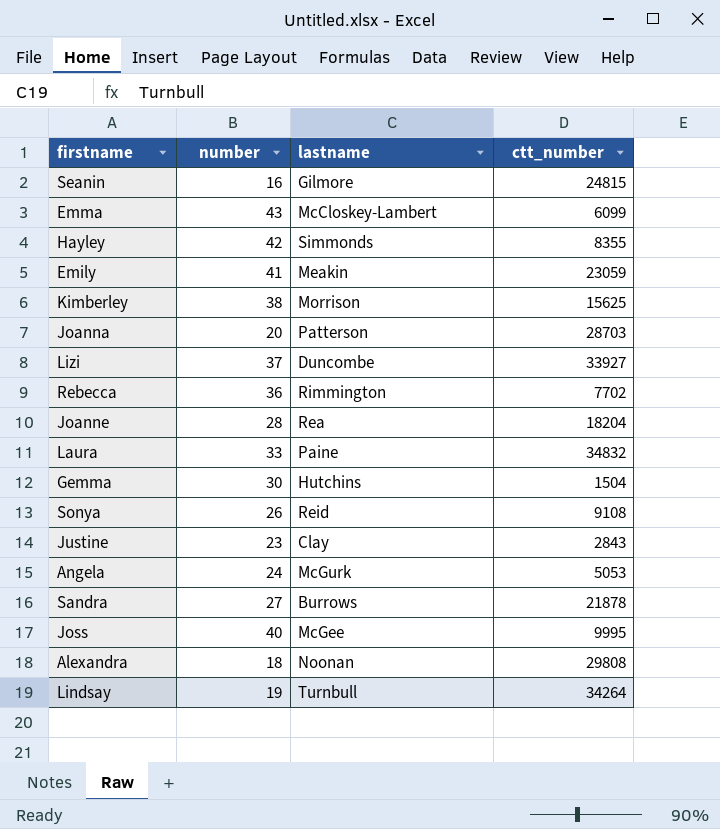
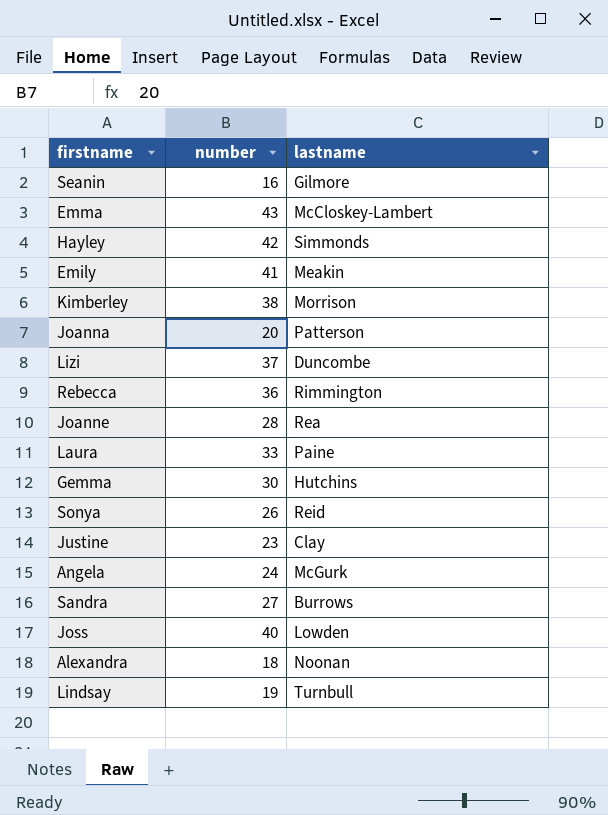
column ctt_number | position: 4 -> none
Joss | lastname: McGee -> Lowden

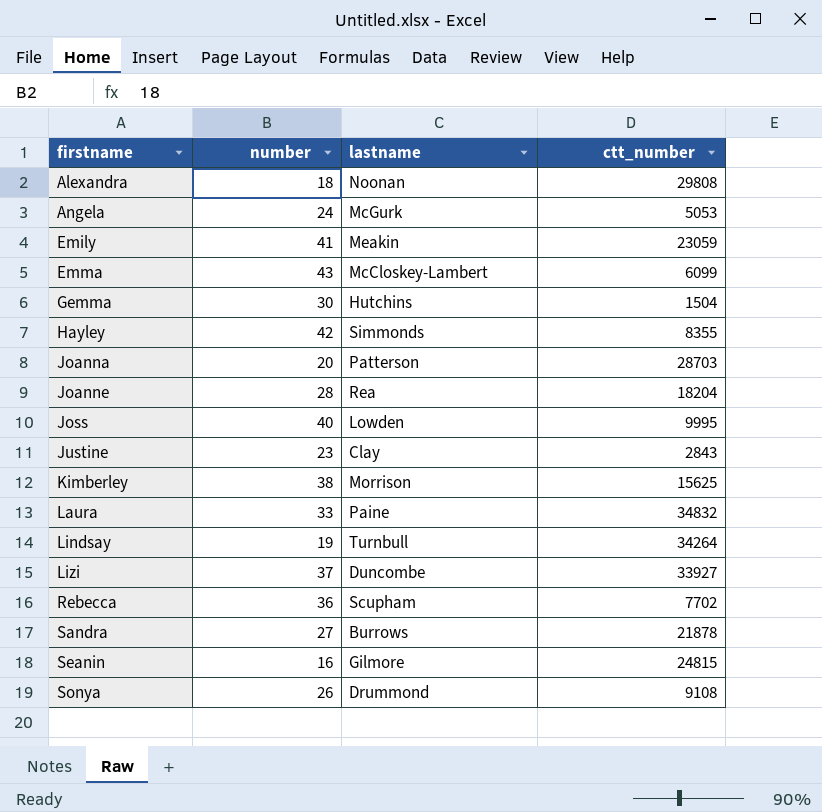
row order: none -> firstname ascending
column ctt_number | position: none -> 4
Rebecca | lastname: Rimmington -> Scupham
Sonya | lastname: Reid -> Drummond

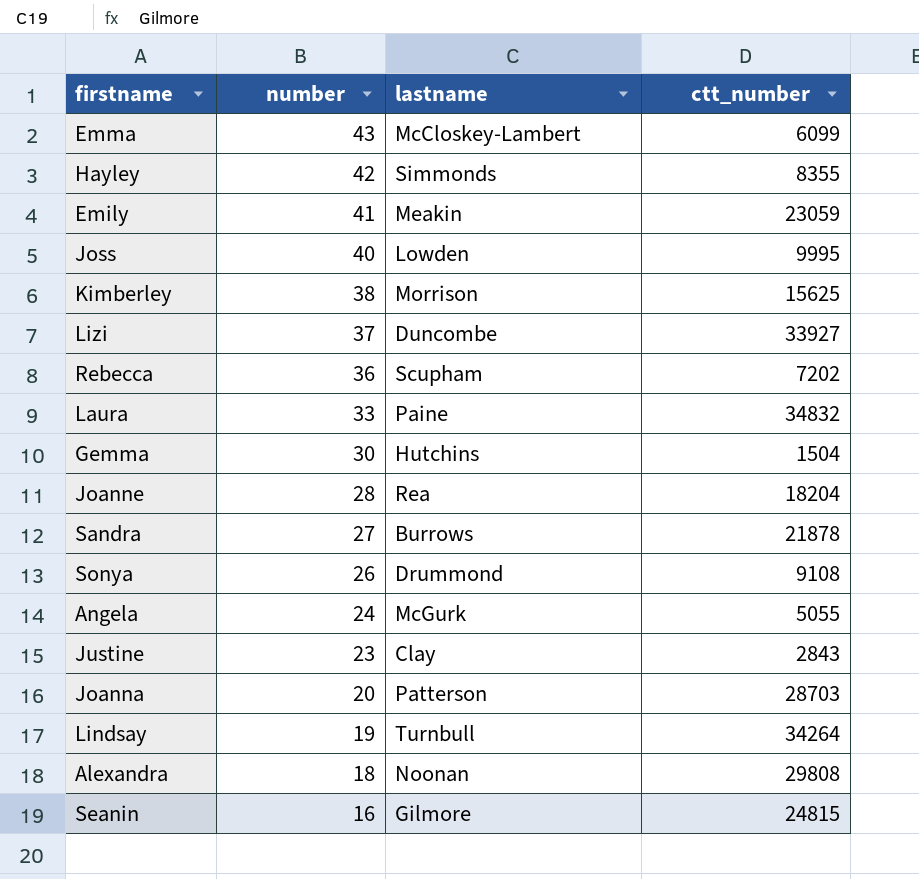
row order: firstname ascending -> number descending
Rebecca | ctt_number: 7702 -> 7202
Angela | ctt_number: 5053 -> 5055

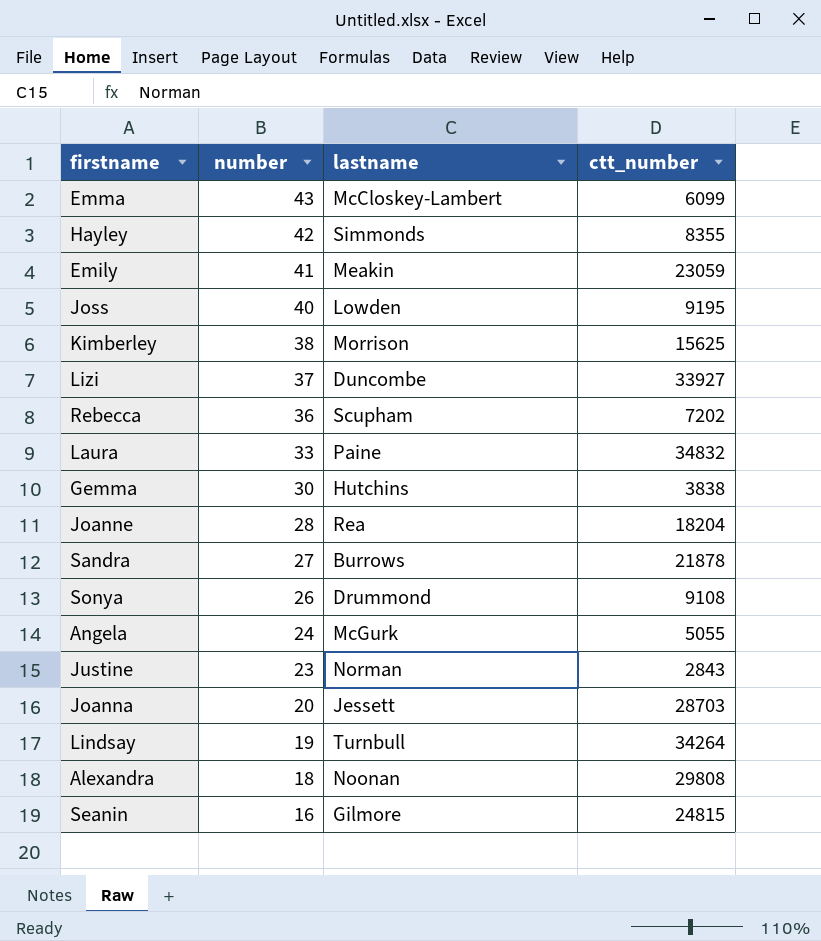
Joss | ctt_number: 9995 -> 9195
Gemma | ctt_number: 1504 -> 3838
Justine | lastname: Clay -> Norman
Joanna | lastname: Patterson -> Jessett

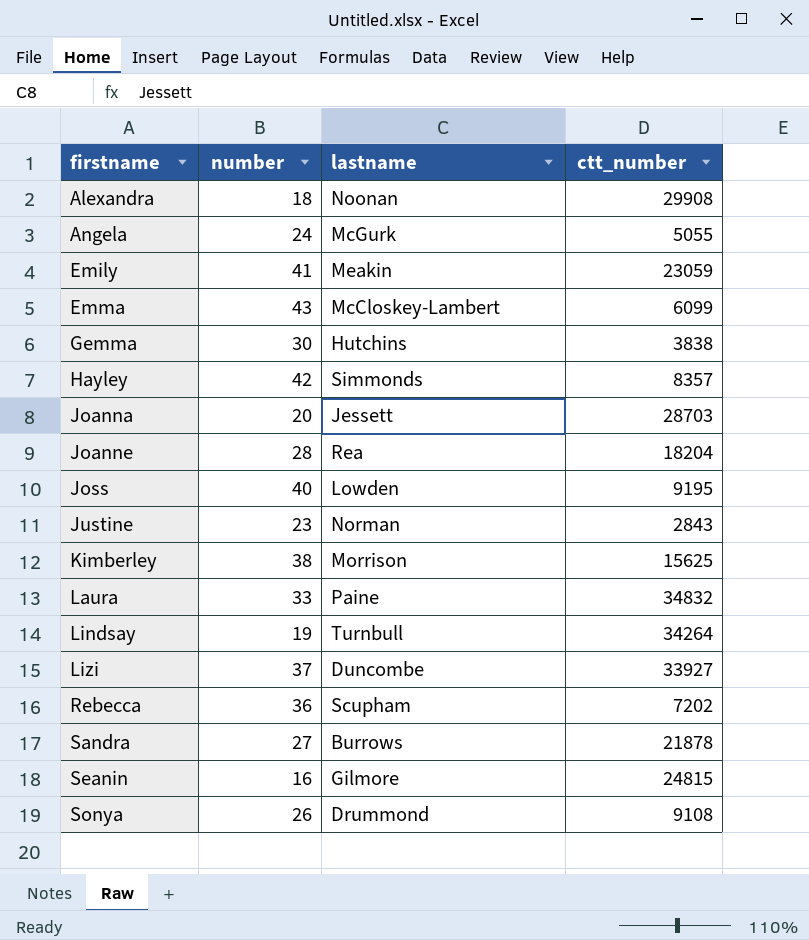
row order: number descending -> firstname ascending
Alexandra | ctt_number: 29808 -> 29908
Hayley | ctt_number: 8355 -> 8357

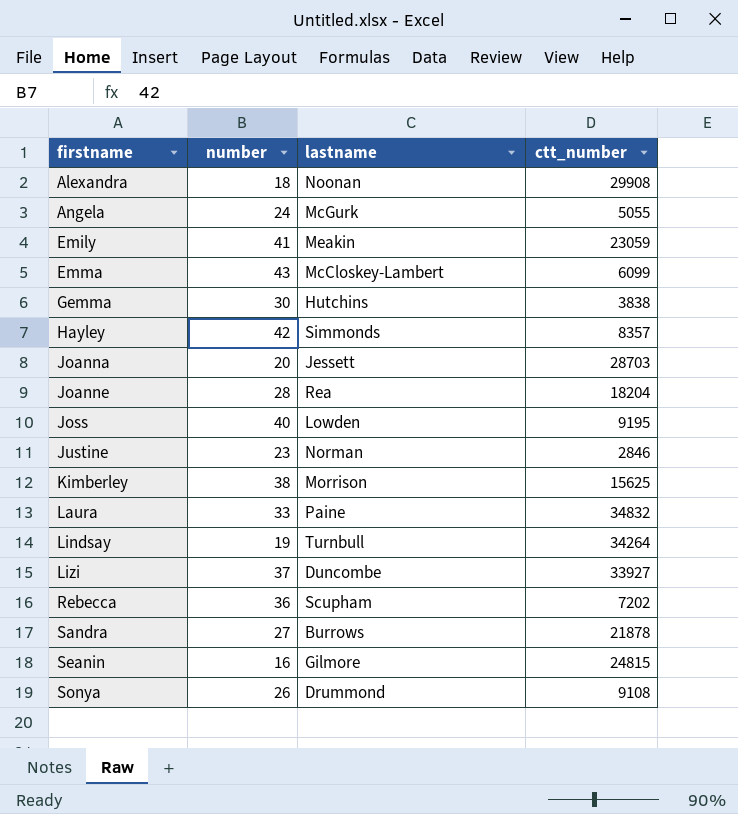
Justine | ctt_number: 2843 -> 2846

